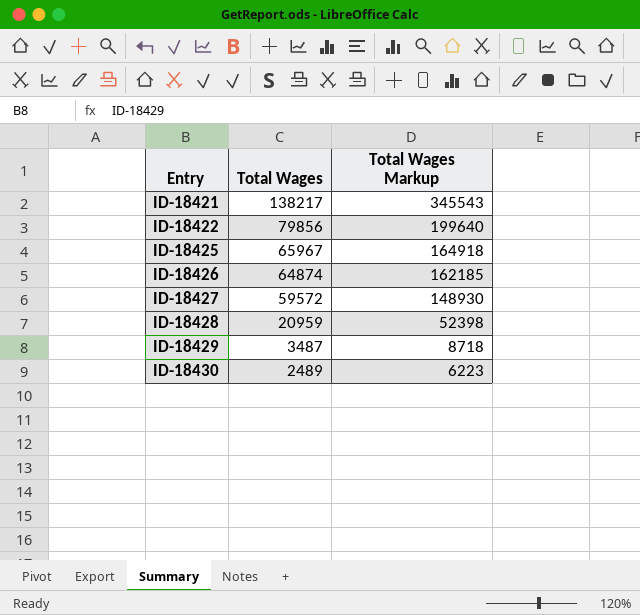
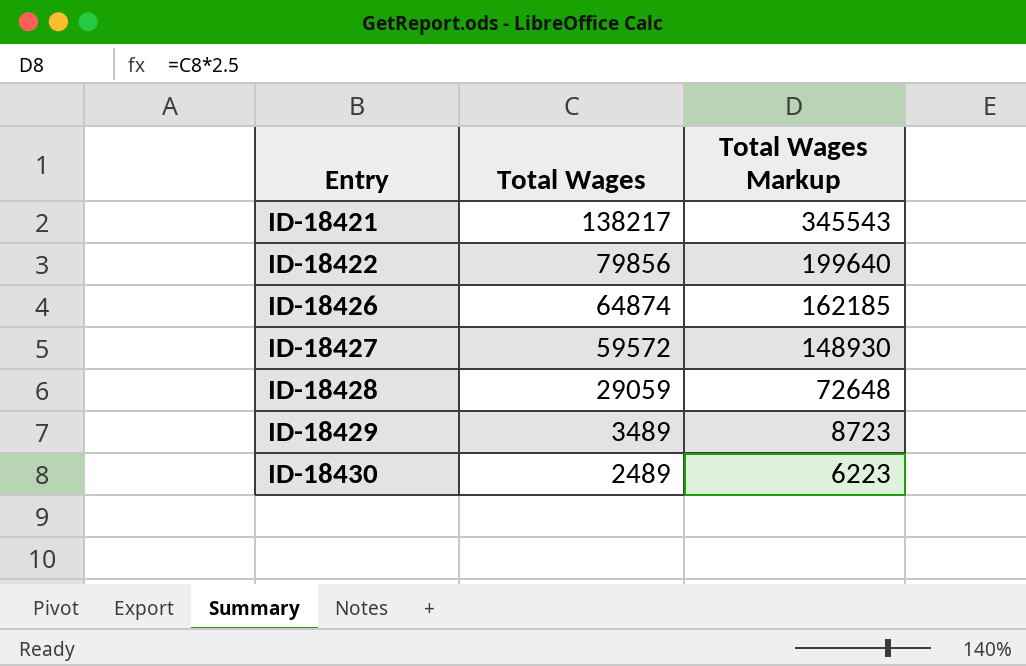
row ID-18425: 65967 | 164918 -> none
ID-18428 | Total Wages: 20959 -> 29059
ID-18428 | Total Wages Markup: 52398 -> 72648
ID-18429 | Total Wages: 3487 -> 3489
ID-18429 | Total Wages Markup: 8718 -> 8723

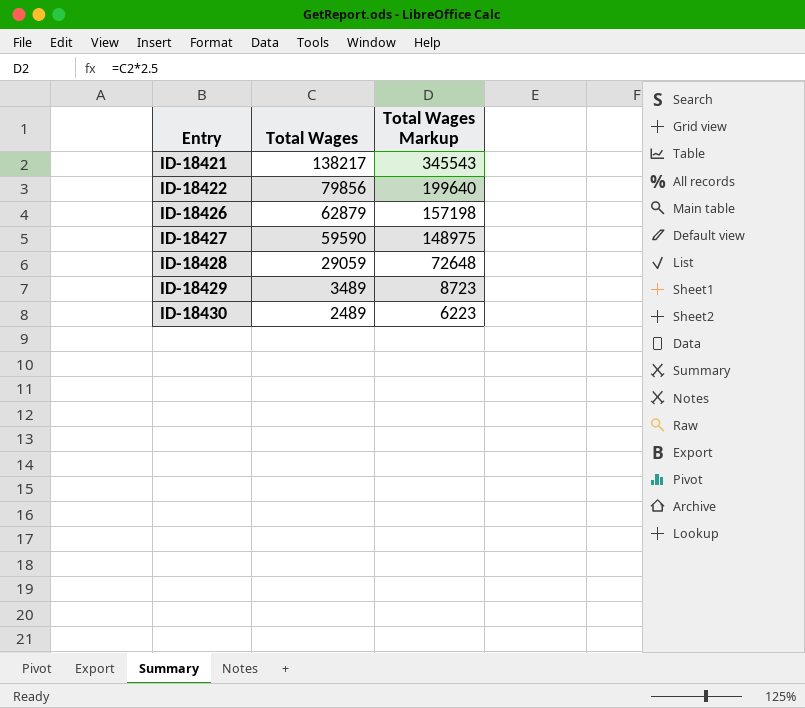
ID-18426 | Total Wages: 64874 -> 62879
ID-18426 | Total Wages Markup: 162185 -> 157198
ID-18427 | Total Wages: 59572 -> 59590
ID-18427 | Total Wages Markup: 148930 -> 148975

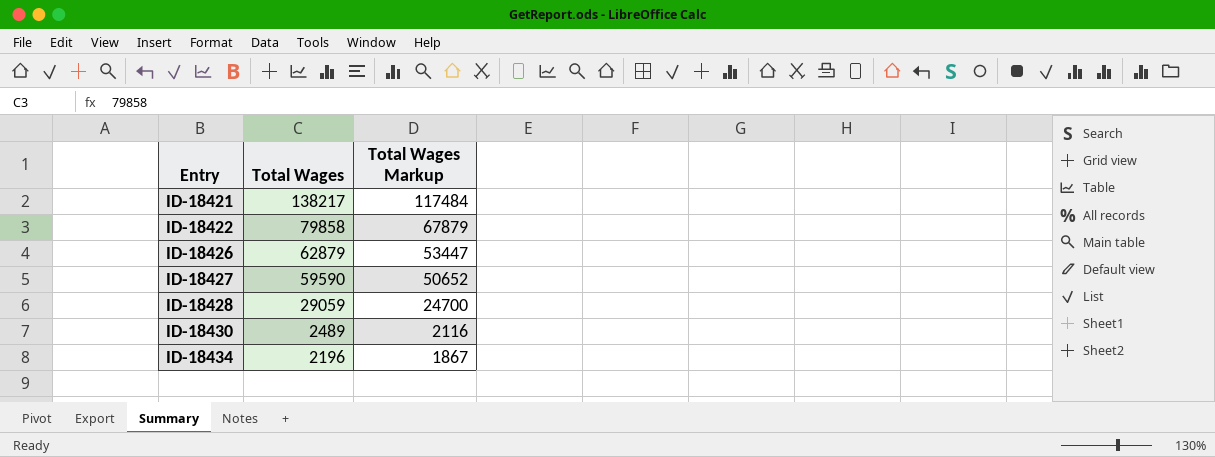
column Total Wages Markup | formula: [Total Wages] * 2.5 -> [Total Wages] * 0.85
row ID-18429: 3489 | 8723 -> none
ID-18422 | Total Wages: 79856 -> 79858
row ID-18434: none -> 2196 | 1867

